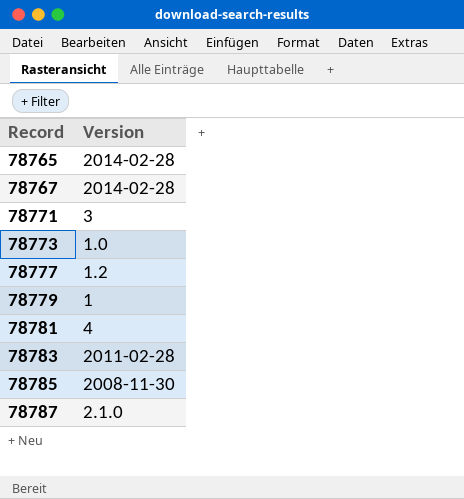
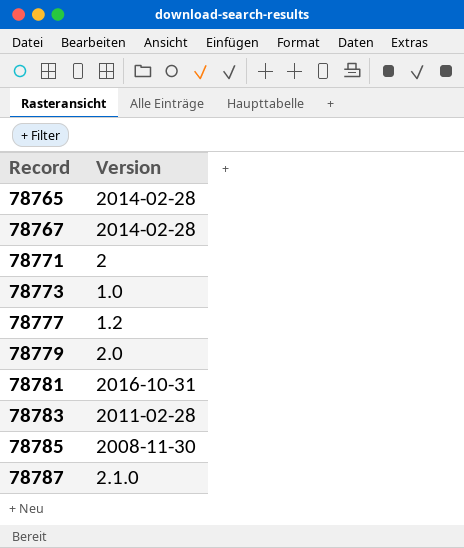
78771 | Version: 3 -> 2
78779 | Version: 1 -> 2.0
78781 | Version: 4 -> 2016-10-31

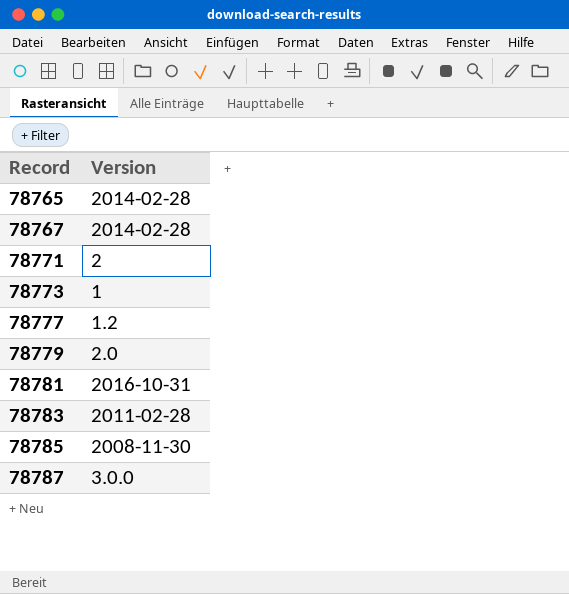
78773 | Version: 1.0 -> 1
78787 | Version: 2.1.0 -> 3.0.0

